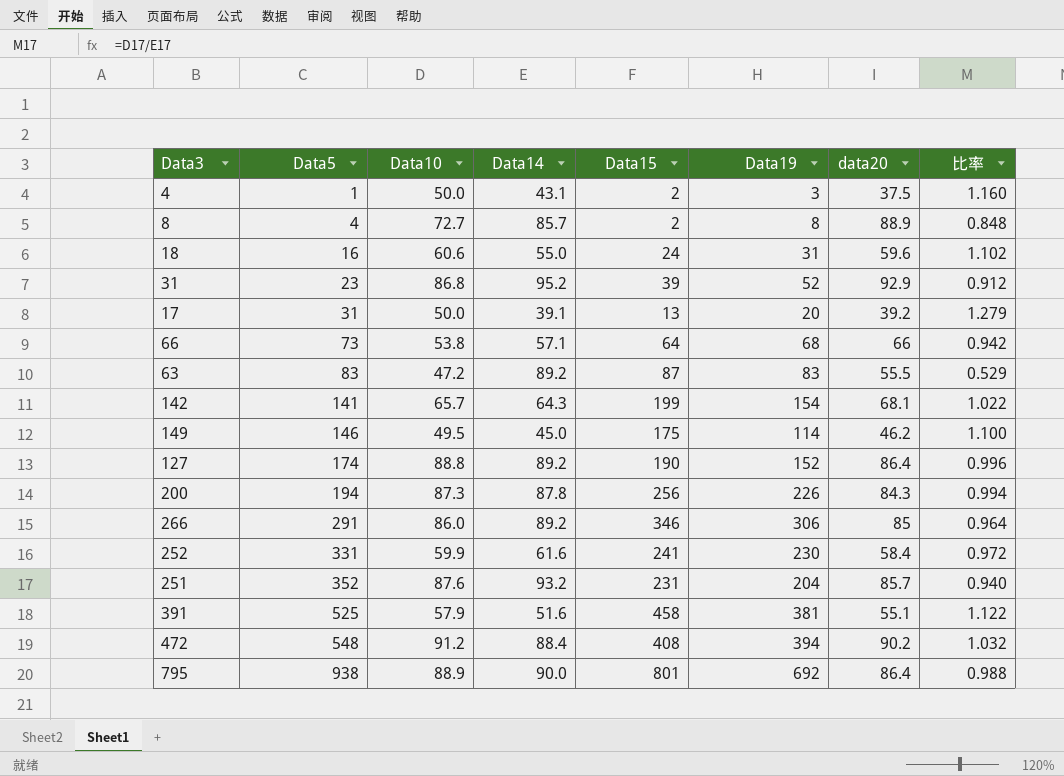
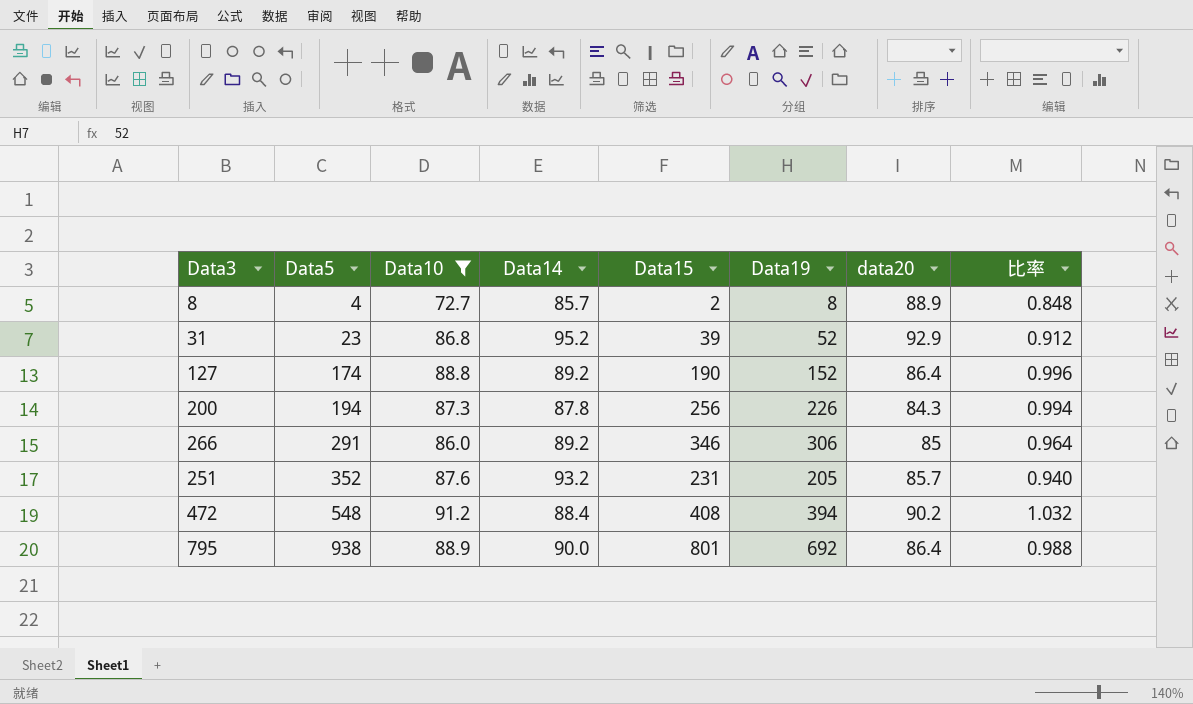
filter: none -> Data10 >= 72.7
251 | Data19: 204 -> 205

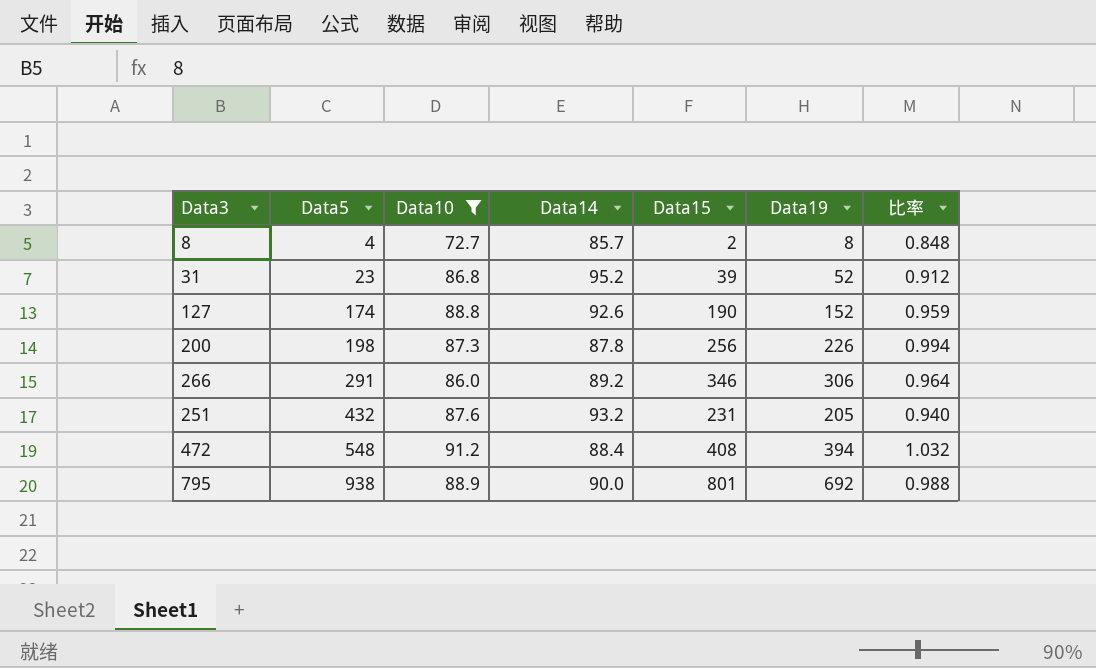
column data20 | position: 7 -> none
127 | Data14: 89.2 -> 92.6
127 | 比率: 0.996 -> 0.959
200 | Data5: 194 -> 198
251 | Data5: 352 -> 432

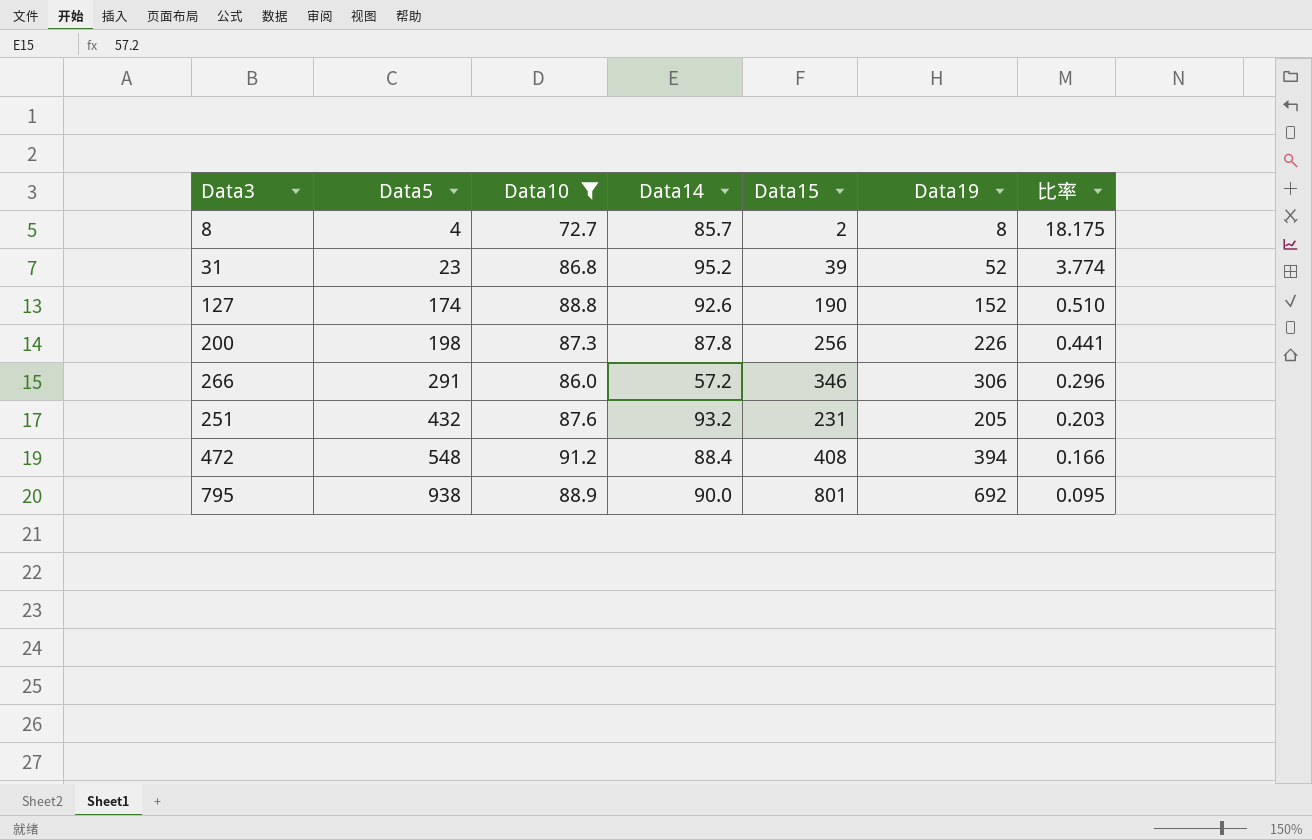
column 比率 | formula: [Data10] / [Data14] -> [Data10] / [Data5]
266 | Data14: 89.2 -> 57.2

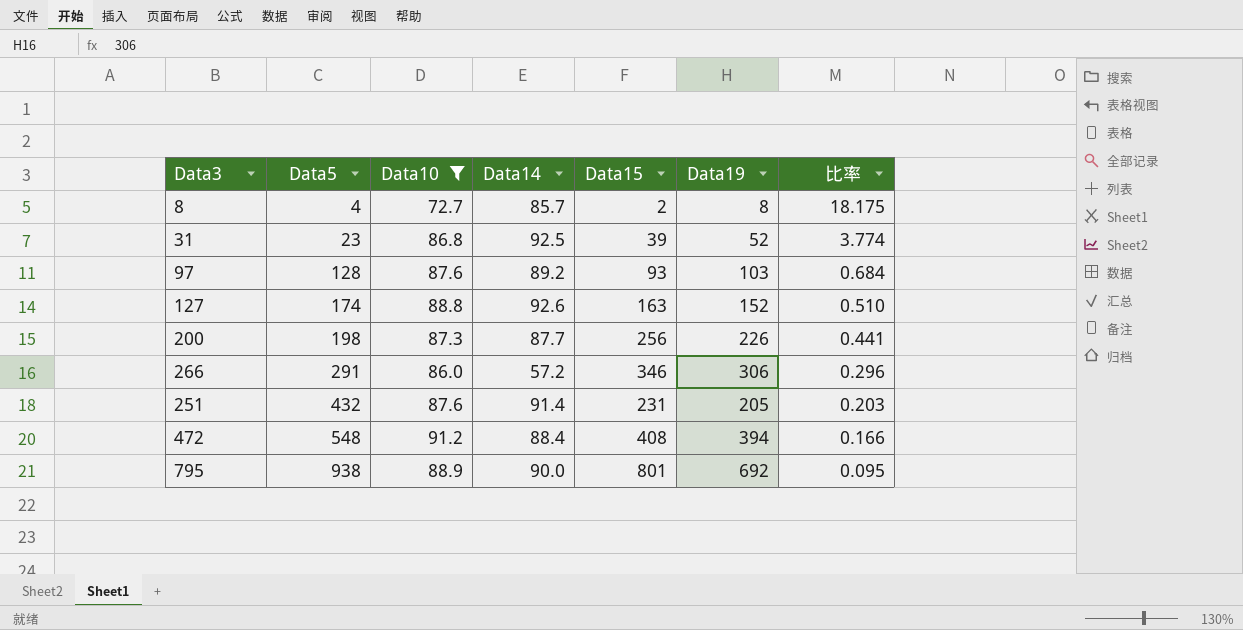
31 | Data14: 95.2 -> 92.5
row 97: none -> 128 | 87.6 | 89.2 | 93 | 103 | 0.684
127 | Data15: 190 -> 163
200 | Data14: 87.8 -> 87.7
251 | Data14: 93.2 -> 91.4

